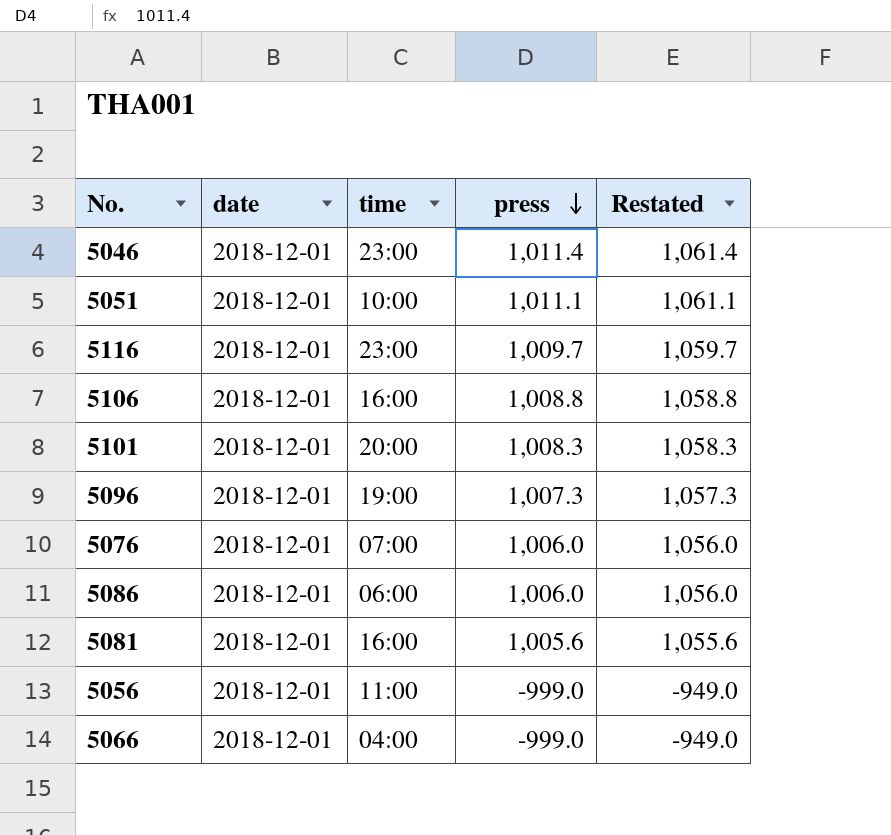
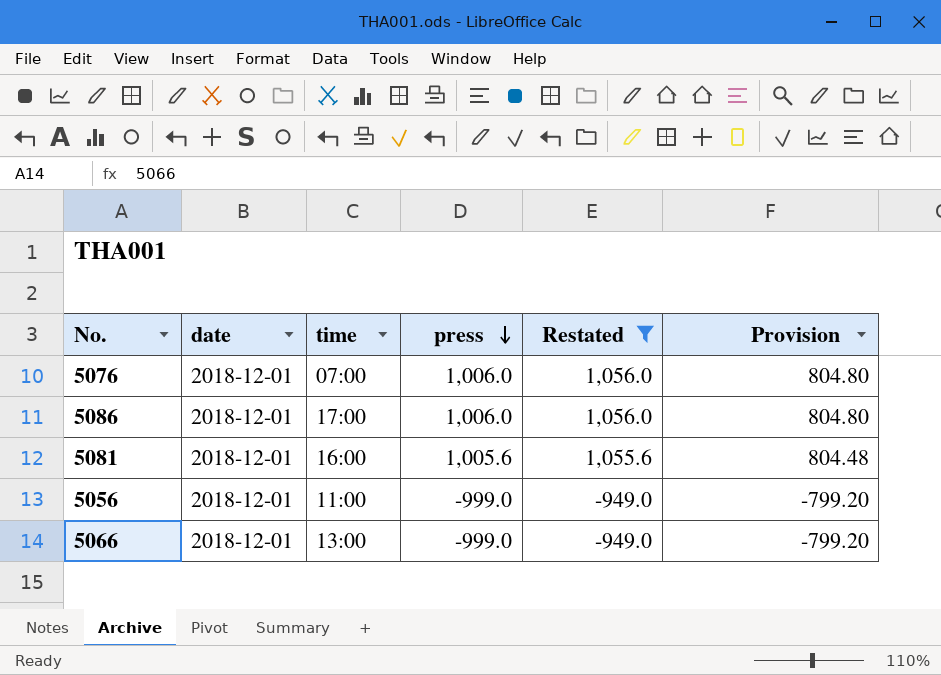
filter: none -> Restated <= 1,056.0
column Provision | formula: none -> [press] * 0.8
5086 | time: 06:00 -> 17:00
5066 | time: 04:00 -> 13:00

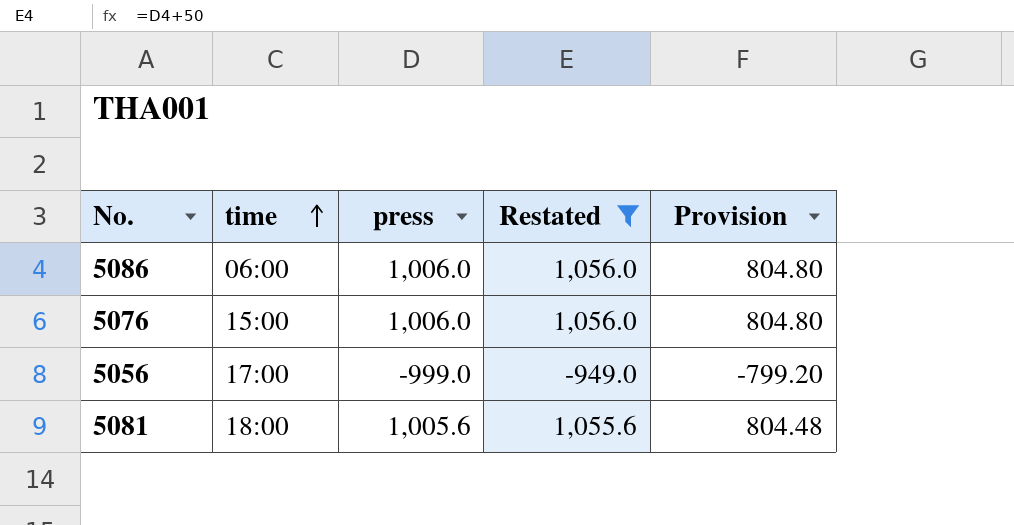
row order: press descending -> time ascending
column date | position: 2 -> none
row 5066: 2018-12-01 | 13:00 | -999.0 | -949.0 | -799.20 -> none
5086 | time: 17:00 -> 06:00
5076 | time: 07:00 -> 15:00
5056 | time: 11:00 -> 17:00
5081 | time: 16:00 -> 18:00

